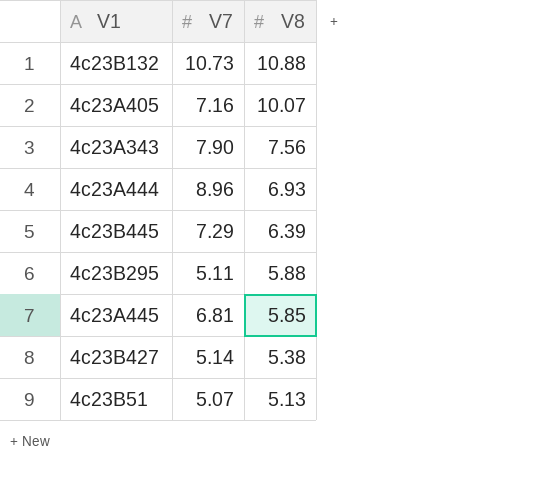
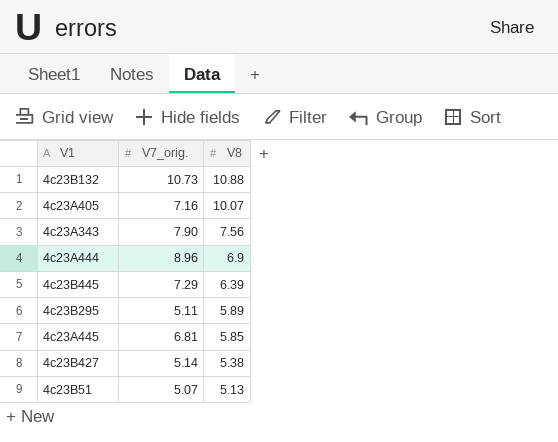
column name: V7 -> V7_orig.
4c23A444 | V8: 6.93 -> 6.9
4c23B295 | V8: 5.88 -> 5.89

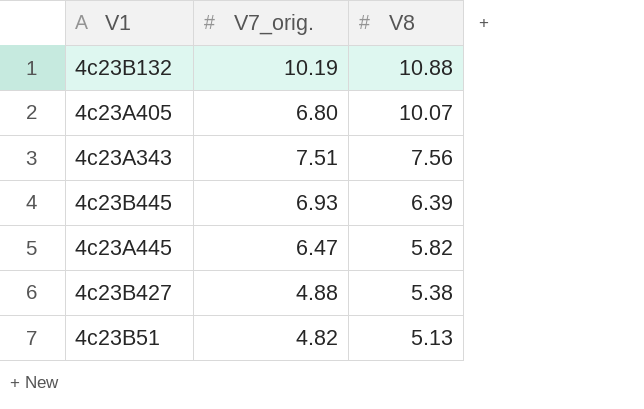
row 4c23A444: 8.96 | 6.9 -> none
row 4c23B295: 5.11 | 5.89 -> none
4c23B132 | V7_orig.: 10.73 -> 10.19
4c23A405 | V7_orig.: 7.16 -> 6.80
4c23A343 | V7_orig.: 7.90 -> 7.51
4c23B445 | V7_orig.: 7.29 -> 6.93
4c23A445 | V7_orig.: 6.81 -> 6.47
4c23A445 | V8: 5.85 -> 5.82
4c23B427 | V7_orig.: 5.14 -> 4.88
4c23B51 | V7_orig.: 5.07 -> 4.82

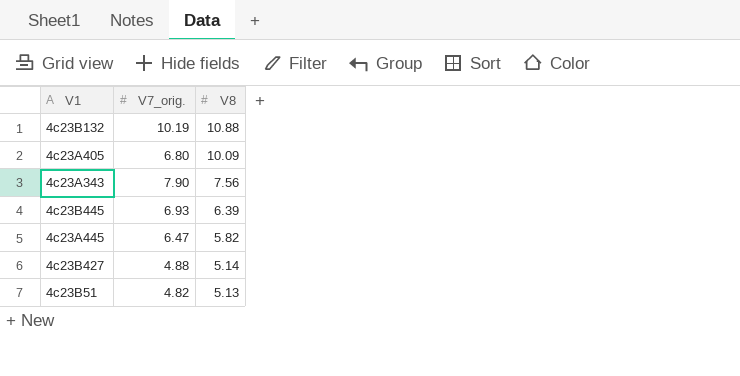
4c23A405 | V8: 10.07 -> 10.09
4c23A343 | V7_orig.: 7.51 -> 7.90
4c23B427 | V8: 5.38 -> 5.14

